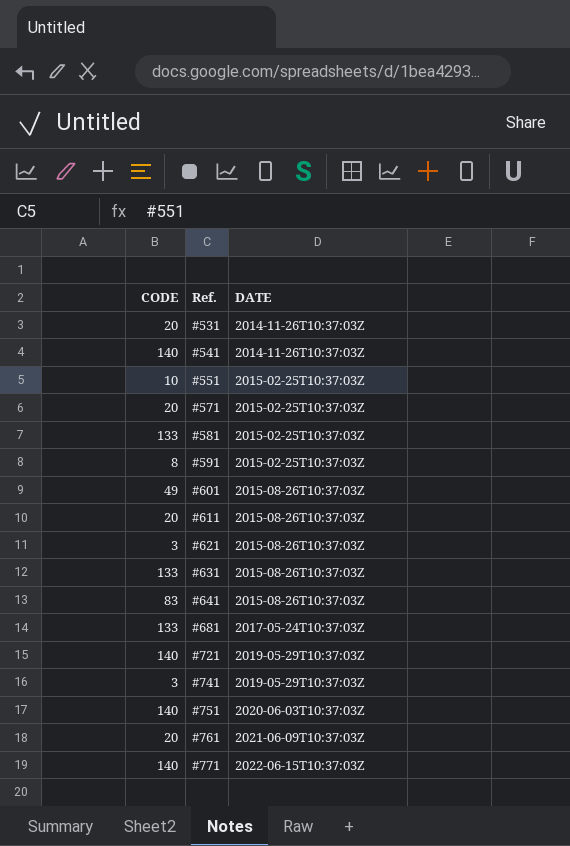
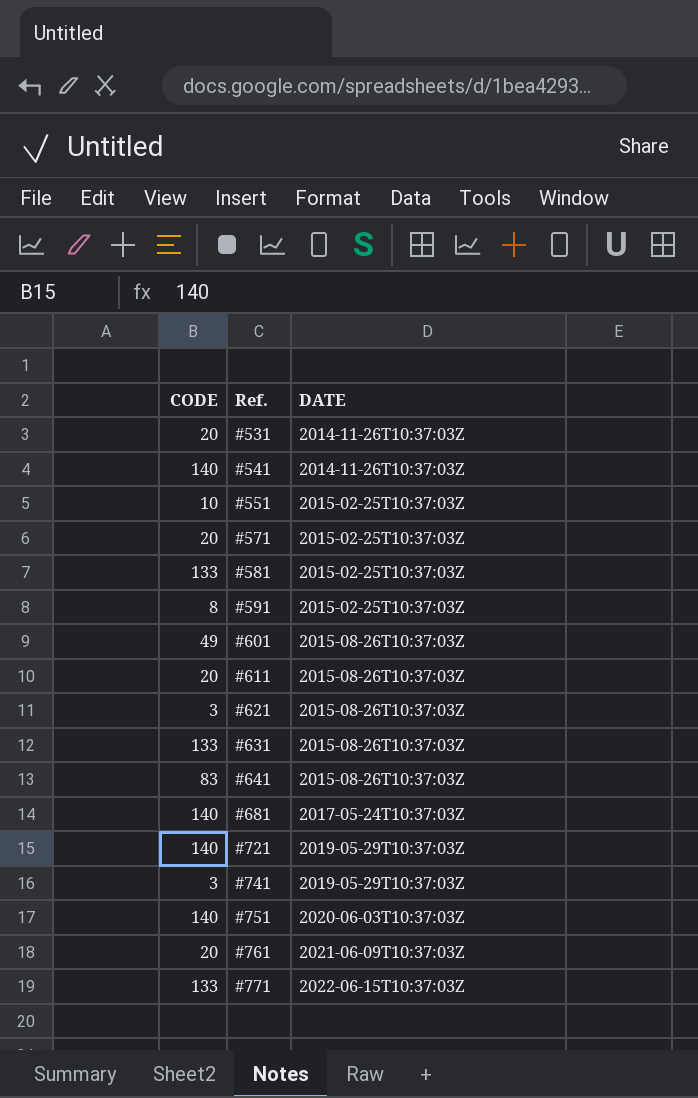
#681 | CODE: 133 -> 140
#771 | CODE: 140 -> 133

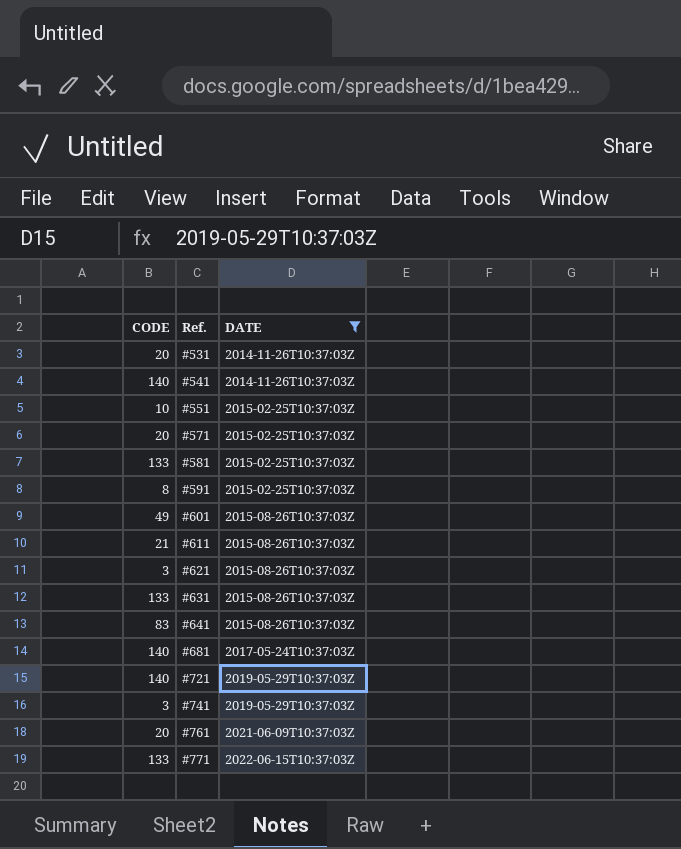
filter: none -> DATE != 2020-06-03T10:37:03Z
#611 | CODE: 20 -> 21

